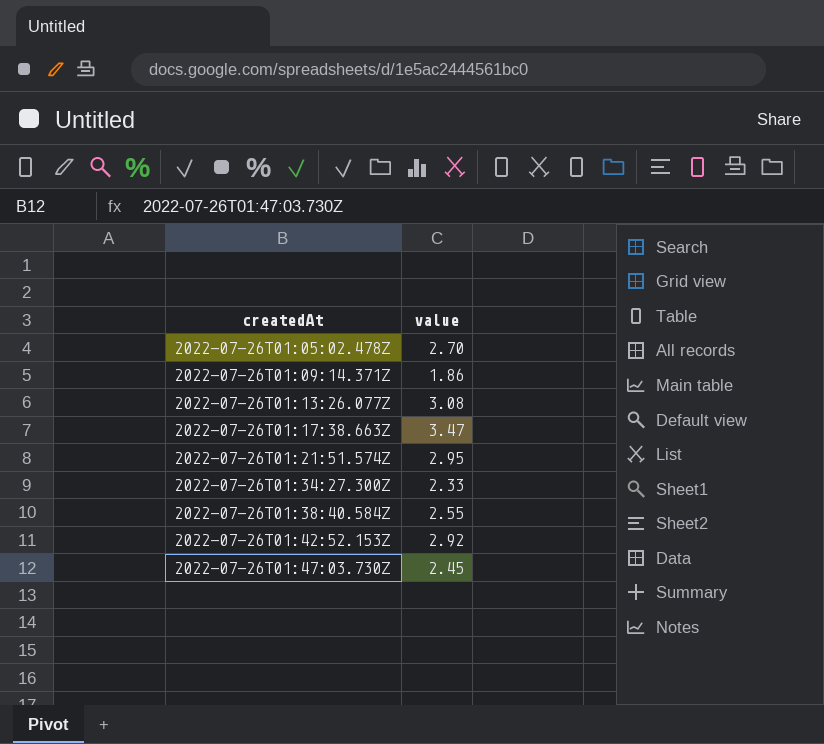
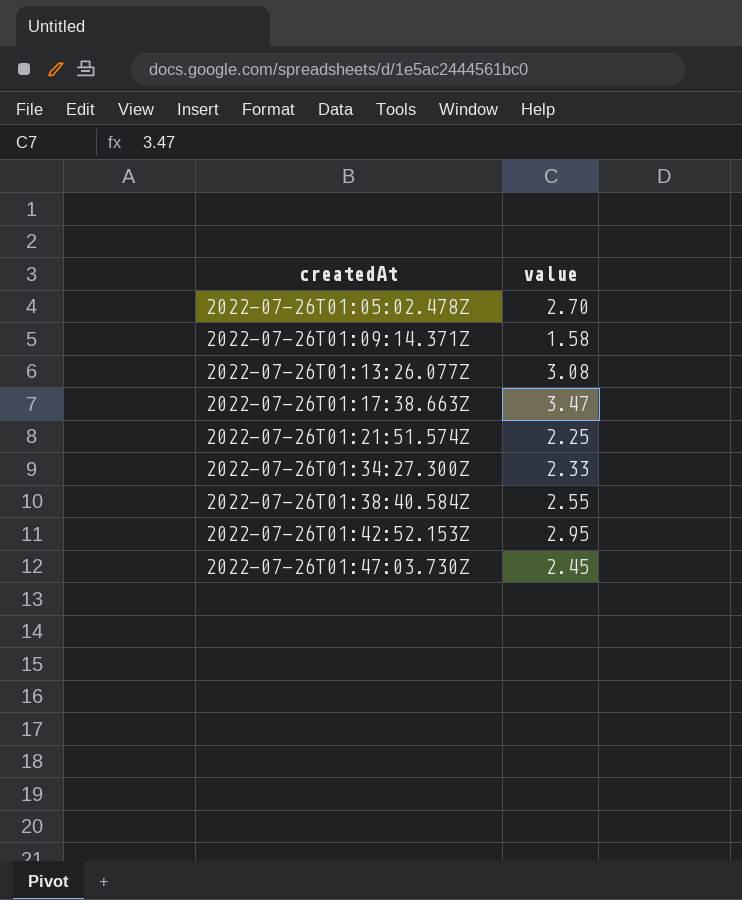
2022-07-26T01:09:14.371Z | value: 1.86 -> 1.58
2022-07-26T01:21:51.574Z | value: 2.95 -> 2.25
2022-07-26T01:42:52.153Z | value: 2.92 -> 2.95

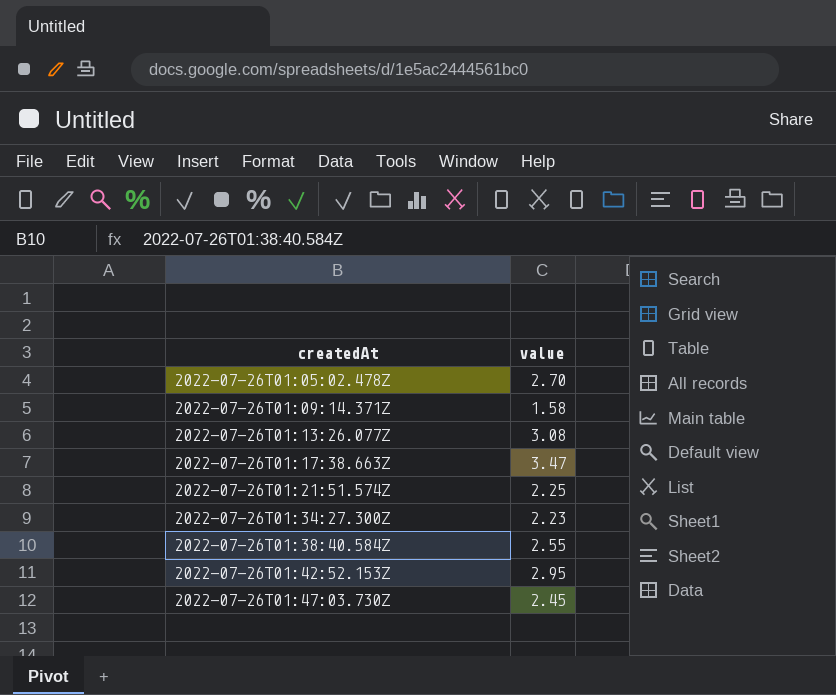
2022-07-26T01:34:27.300Z | value: 2.33 -> 2.23

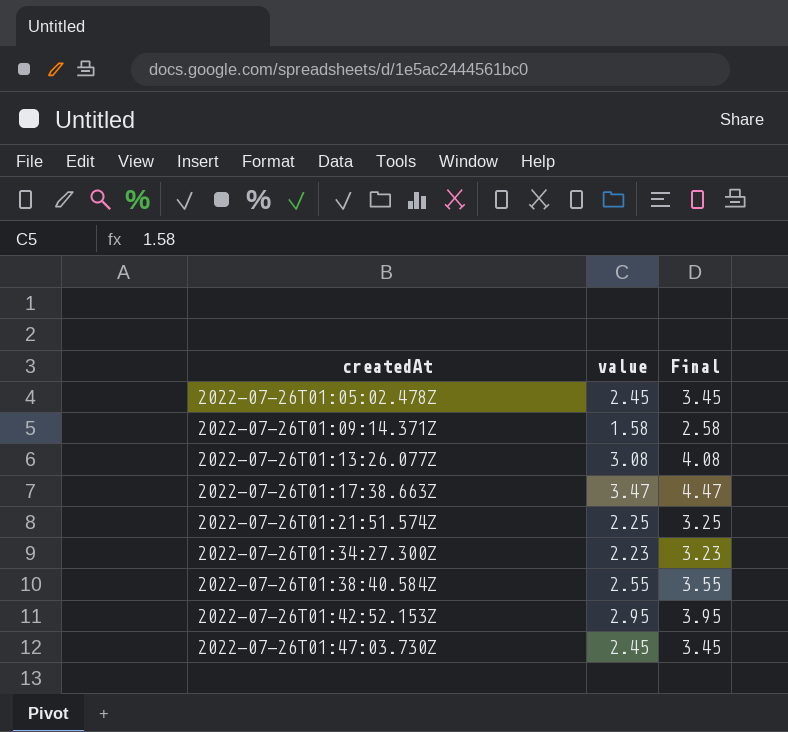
column Final | formula: none -> [value] + 1
2022-07-26T01:05:02.478Z | value: 2.70 -> 2.45

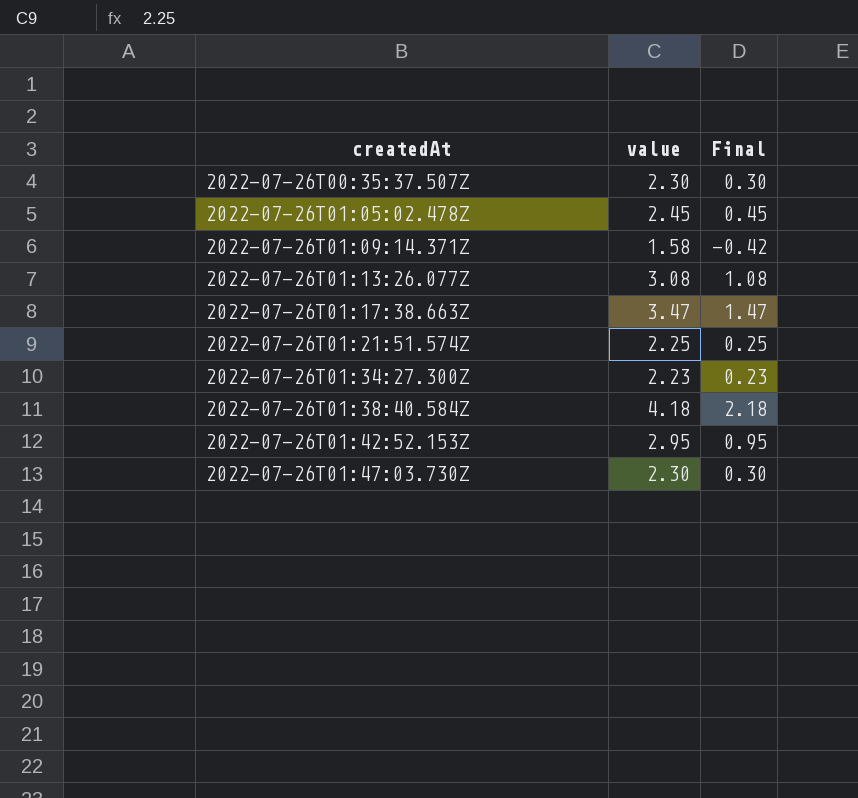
column Final | formula: [value] + 1 -> [value] - 2
row 2022-07-26T00:35:37.507Z: none -> 2.30 | 0.30
2022-07-26T01:38:40.584Z | value: 2.55 -> 4.18
2022-07-26T01:47:03.730Z | value: 2.45 -> 2.30

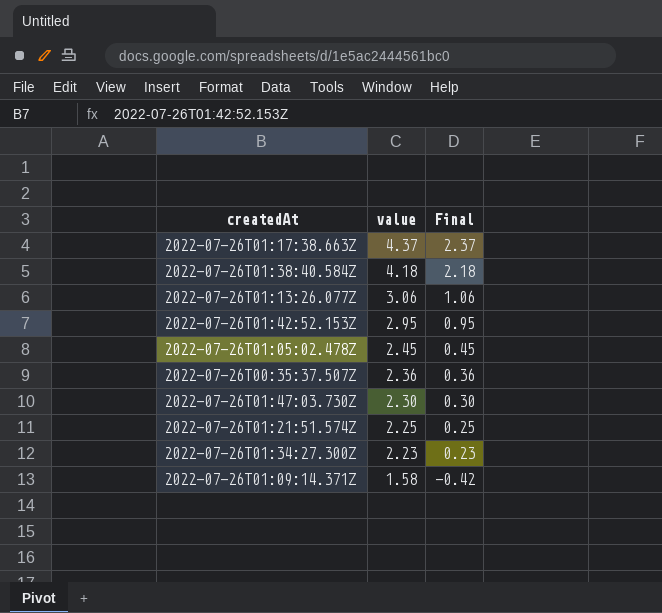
row order: createdAt ascending -> value descending
2022-07-26T01:17:38.663Z | value: 3.47 -> 4.37
2022-07-26T01:17:38.663Z | Final: 1.47 -> 2.37
2022-07-26T01:13:26.077Z | value: 3.08 -> 3.06
2022-07-26T01:13:26.077Z | Final: 1.08 -> 1.06
2022-07-26T00:35:37.507Z | value: 2.30 -> 2.36
2022-07-26T00:35:37.507Z | Final: 0.30 -> 0.36

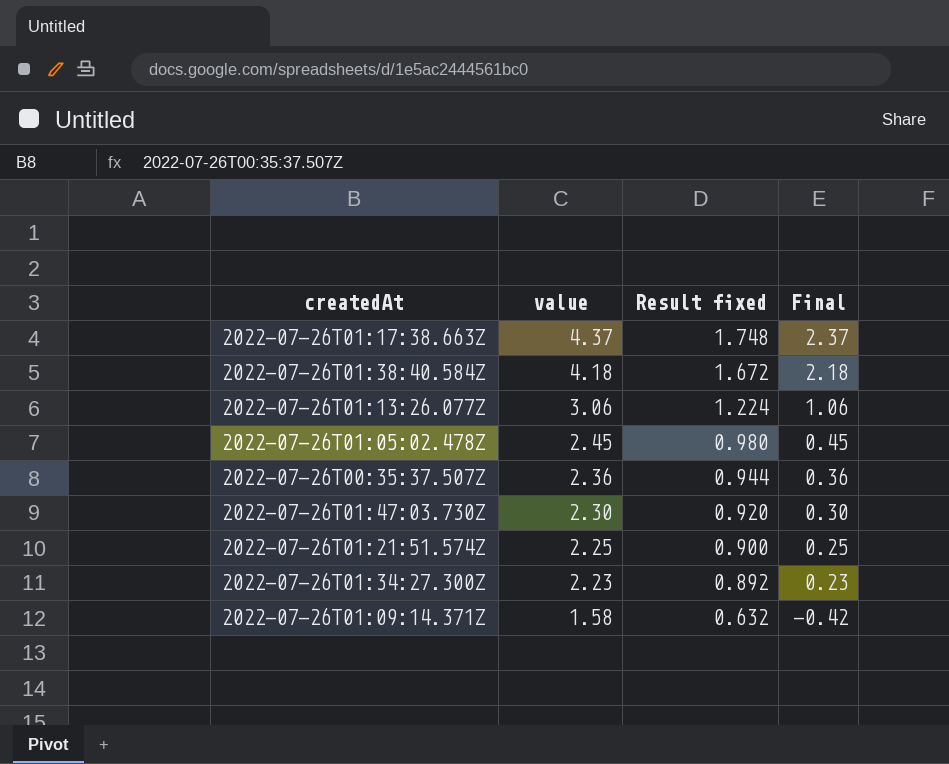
column Result fixed | formula: none -> [value] * 0.4
row 2022-07-26T01:42:52.153Z: 2.95 | 0.95 -> none

